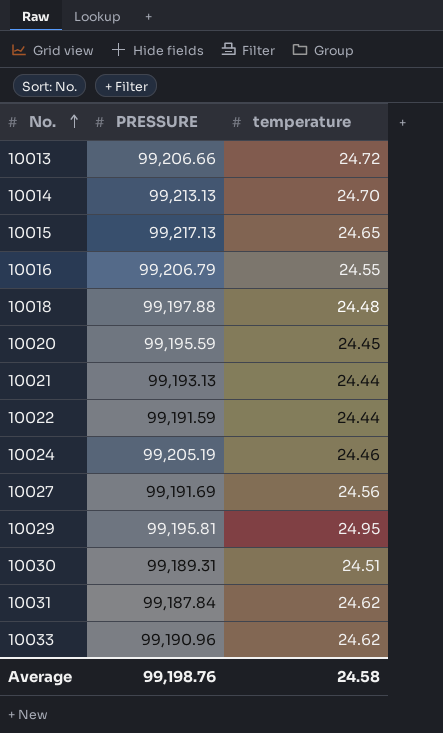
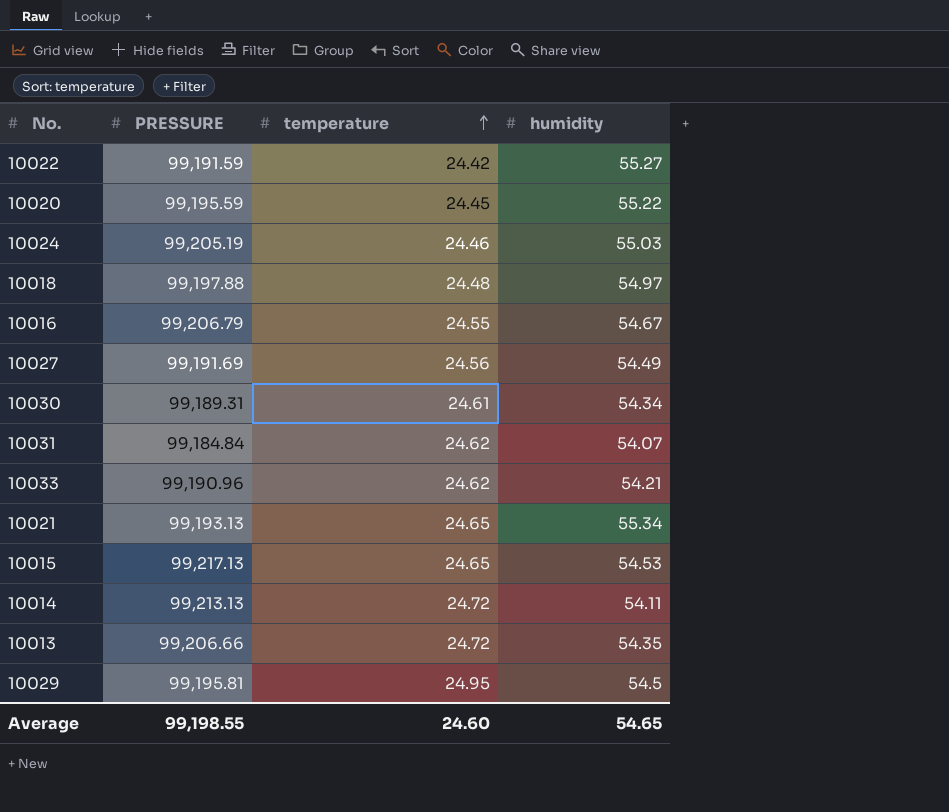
row order: No. ascending -> temperature ascending
column humidity | position: none -> 4
10022 | temperature: 24.44 -> 24.42
10030 | temperature: 24.51 -> 24.61
10031 | PRESSURE: 99,187.84 -> 99,184.84
10021 | temperature: 24.44 -> 24.65
10014 | temperature: 24.70 -> 24.72
Average | PRESSURE: 99,198.76 -> 99,198.55
Average | temperature: 24.58 -> 24.60

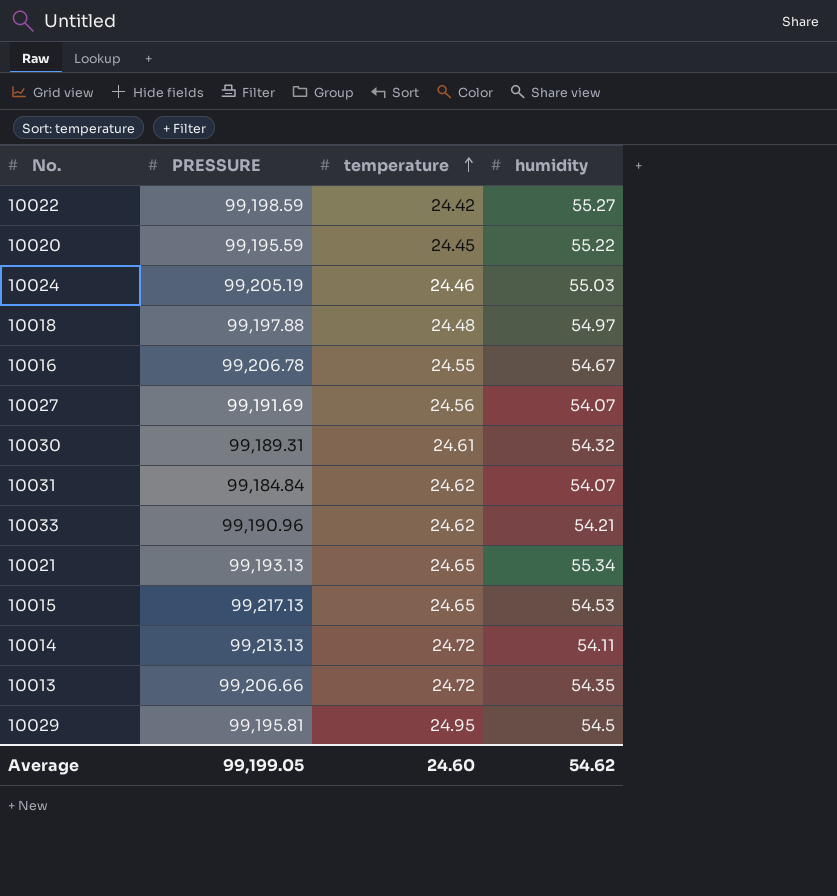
10022 | PRESSURE: 99,191.59 -> 99,198.59
10016 | PRESSURE: 99,206.79 -> 99,206.78
10027 | humidity: 54.49 -> 54.07
10030 | humidity: 54.34 -> 54.32
Average | PRESSURE: 99,198.55 -> 99,199.05
Average | humidity: 54.65 -> 54.62

